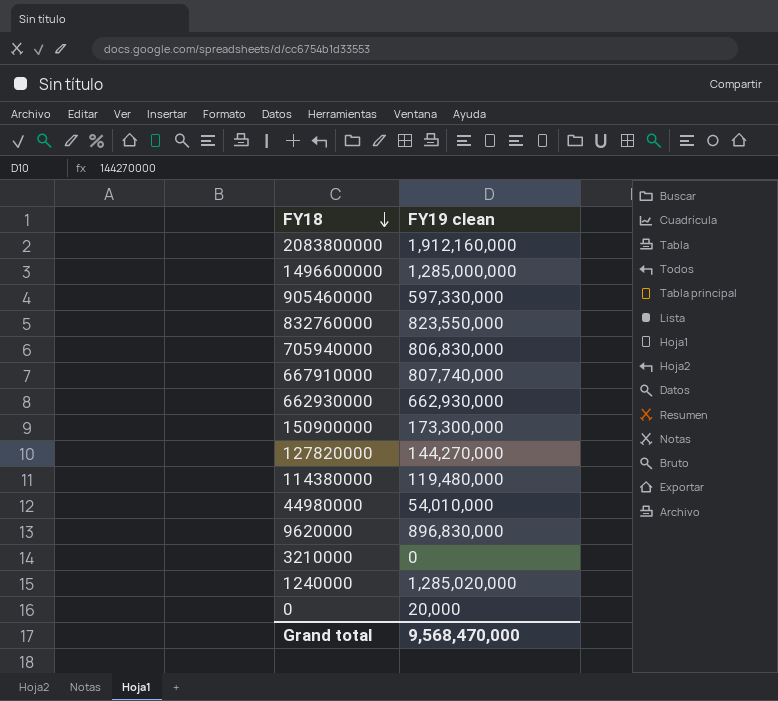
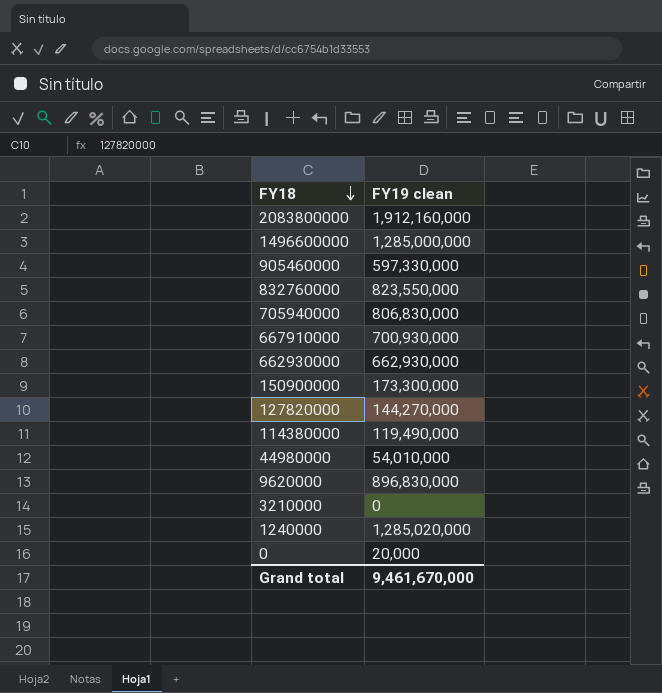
667910000 | FY19 clean: 807,740,000 -> 700,930,000
114380000 | FY19 clean: 119,480,000 -> 119,490,000
Grand total | FY19 clean: 9,568,470,000 -> 9,461,670,000

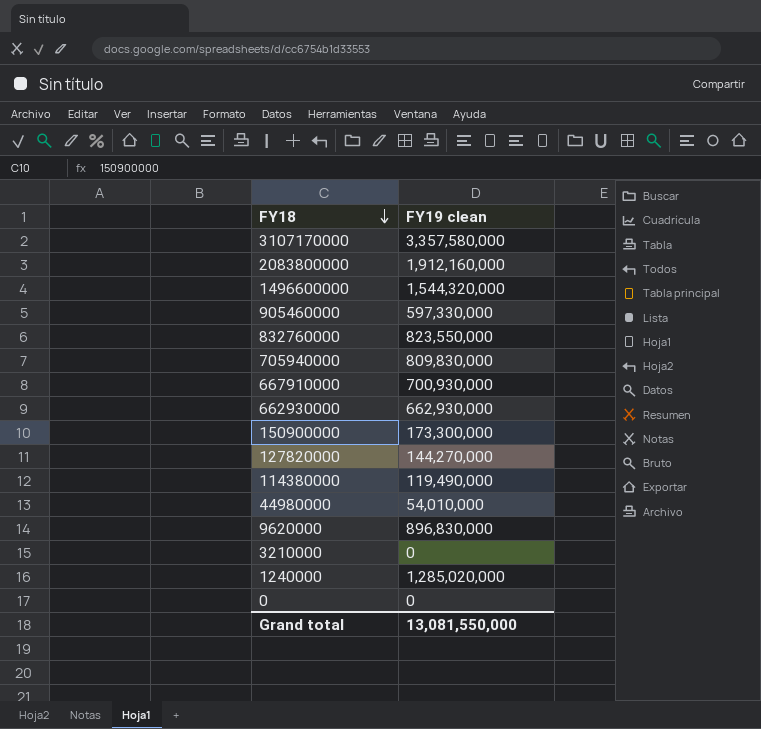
row 3107170000: none -> 3,357,580,000
1496600000 | FY19 clean: 1,285,000,000 -> 1,544,320,000
705940000 | FY19 clean: 806,830,000 -> 809,830,000
0 | FY19 clean: 20,000 -> 0
Grand total | FY19 clean: 9,461,670,000 -> 13,081,550,000

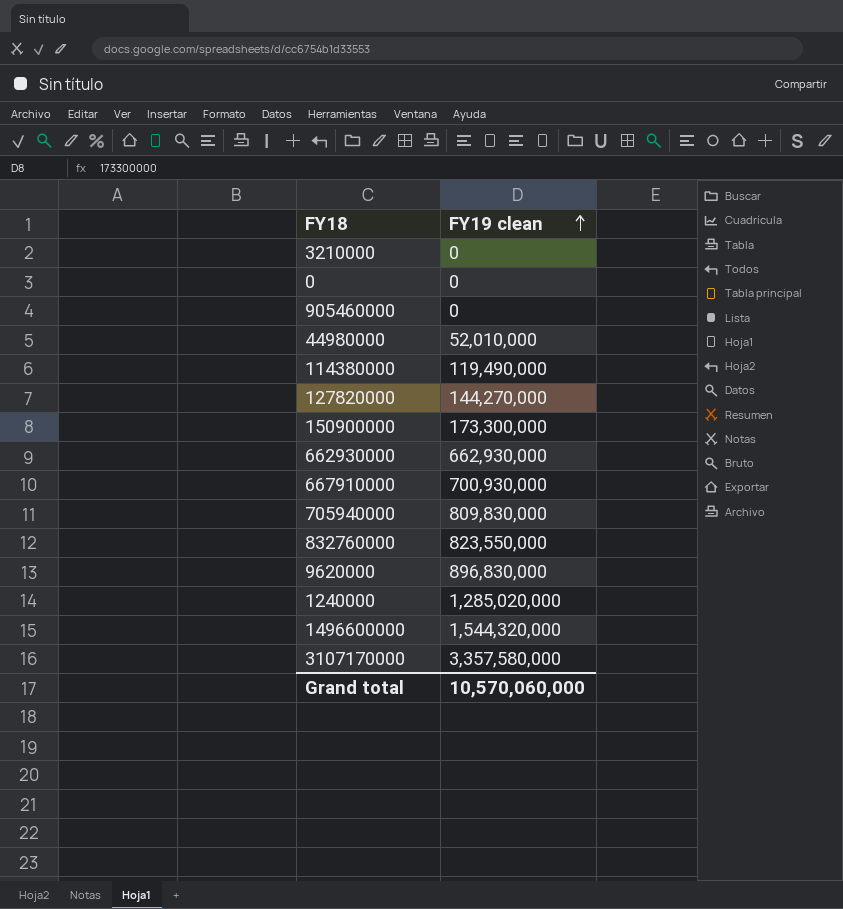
row order: FY18 descending -> FY19 clean ascending
row 2083800000: 1,912,160,000 -> none
905460000 | FY19 clean: 597,330,000 -> 0
44980000 | FY19 clean: 54,010,000 -> 52,010,000
Grand total | FY19 clean: 13,081,550,000 -> 10,570,060,000

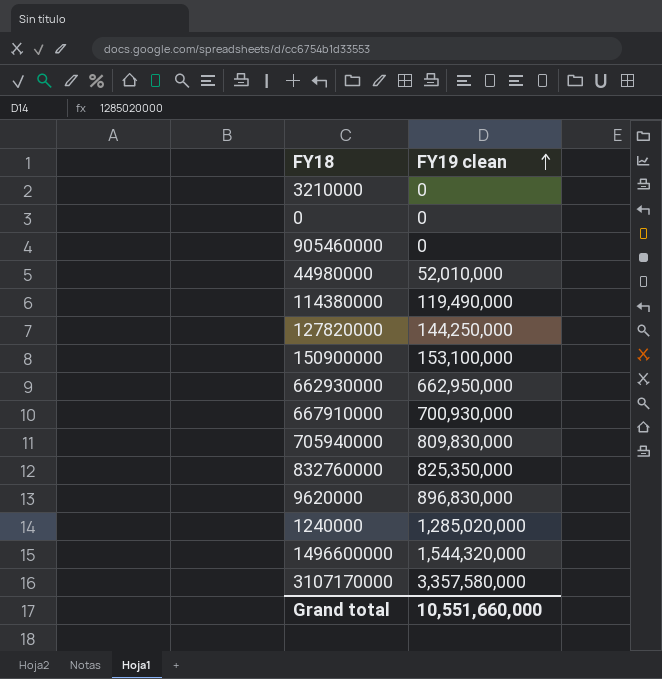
127820000 | FY19 clean: 144,270,000 -> 144,250,000
150900000 | FY19 clean: 173,300,000 -> 153,100,000
662930000 | FY19 clean: 662,930,000 -> 662,950,000
832760000 | FY19 clean: 823,550,000 -> 825,350,000
Grand total | FY19 clean: 10,570,060,000 -> 10,551,660,000

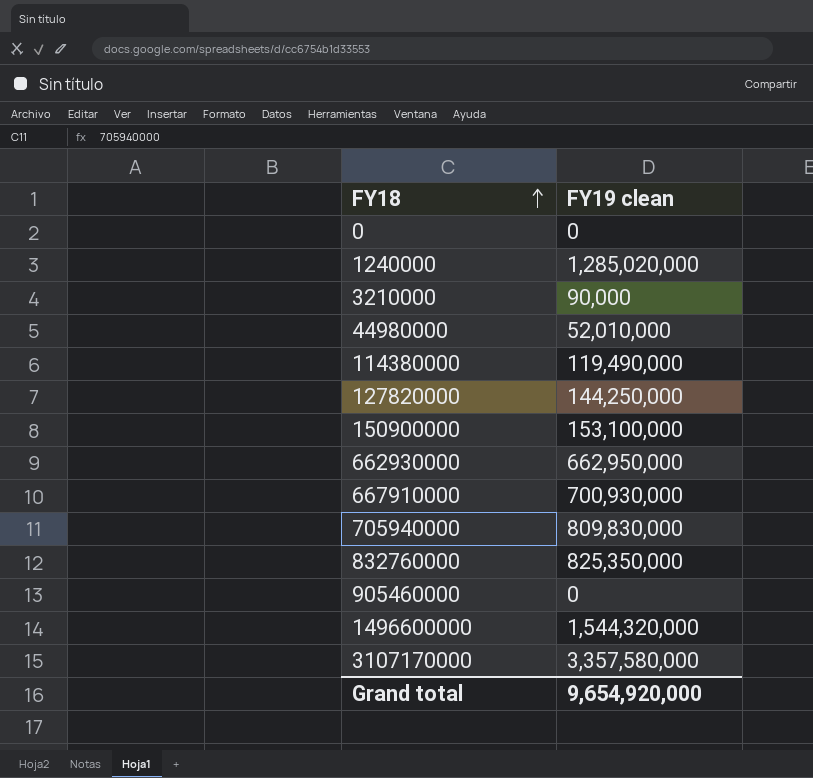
row order: FY19 clean ascending -> FY18 ascending
row 9620000: 896,830,000 -> none
3210000 | FY19 clean: 0 -> 90,000
Grand total | FY19 clean: 10,551,660,000 -> 9,654,920,000

